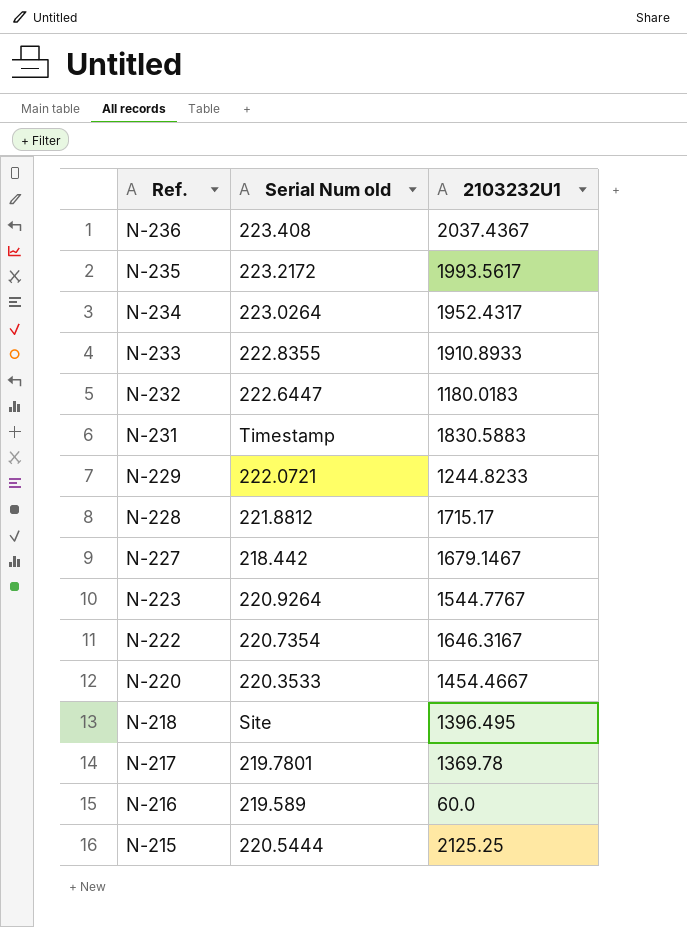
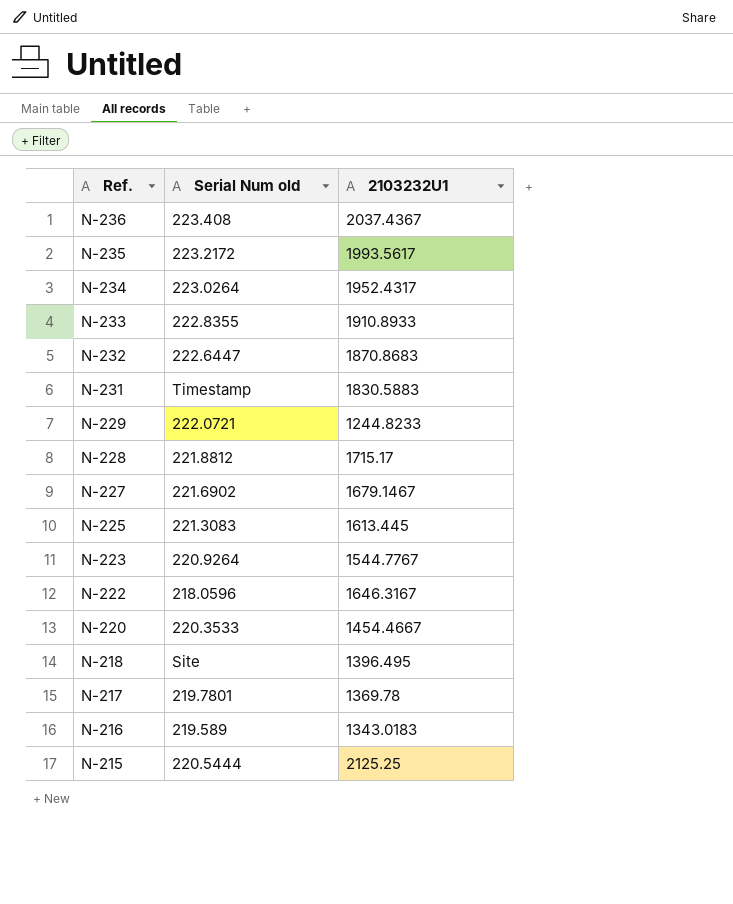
N-232 | 2103232U1: 1180.0183 -> 1870.8683
N-227 | Serial Num old: 218.442 -> 221.6902
row N-225: none -> 221.3083 | 1613.445
N-222 | Serial Num old: 220.7354 -> 218.0596
N-216 | 2103232U1: 60.0 -> 1343.0183

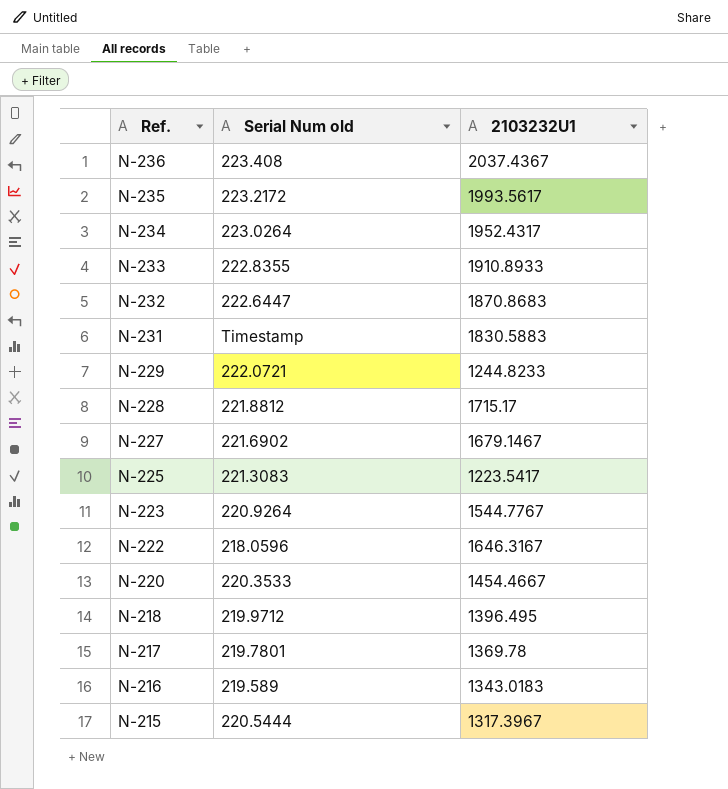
N-225 | 2103232U1: 1613.445 -> 1223.5417
N-218 | Serial Num old: Site -> 219.9712
N-215 | 2103232U1: 2125.25 -> 1317.3967

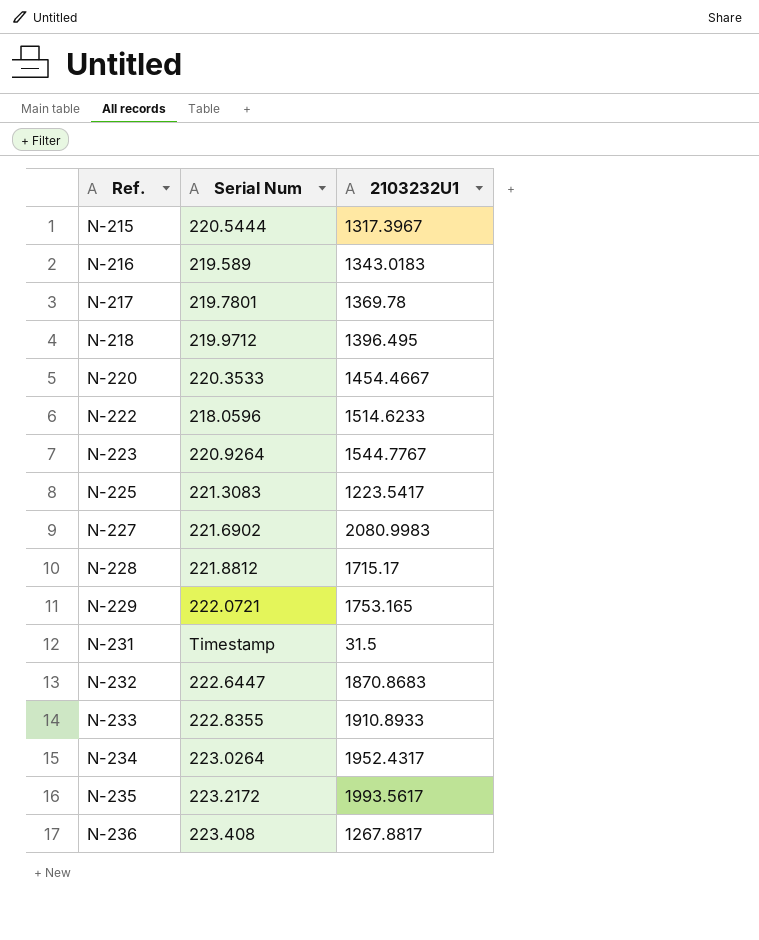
row order: Ref. descending -> Ref. ascending
column name: Serial Num old -> Serial Num
N-222 | 2103232U1: 1646.3167 -> 1514.6233
N-227 | 2103232U1: 1679.1467 -> 2080.9983
N-229 | 2103232U1: 1244.8233 -> 1753.165
N-231 | 2103232U1: 1830.5883 -> 31.5
N-236 | 2103232U1: 2037.4367 -> 1267.8817

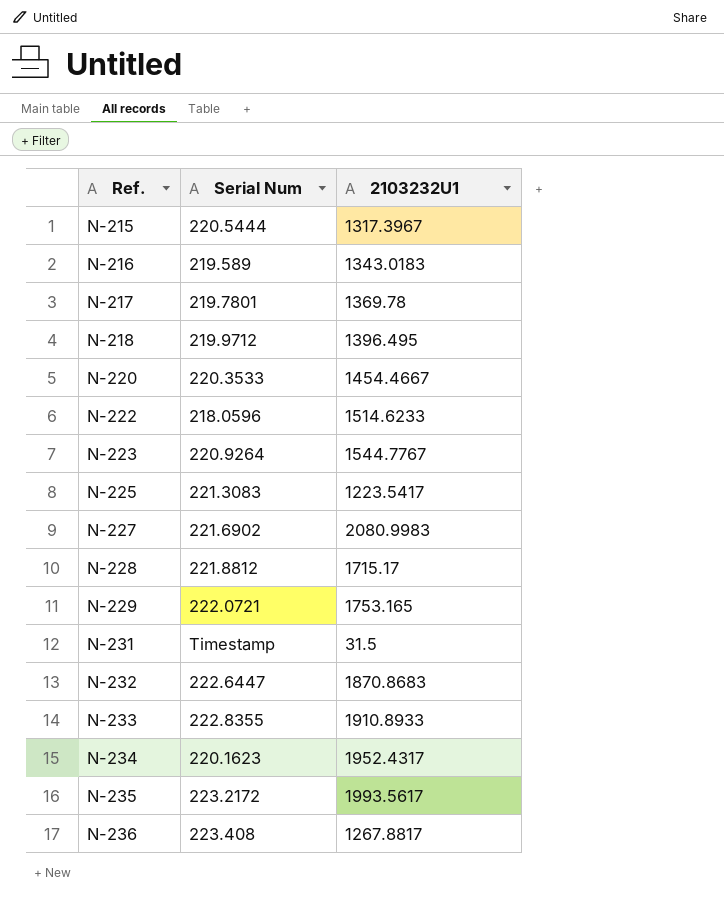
N-234 | Serial Num: 223.0264 -> 220.1623

